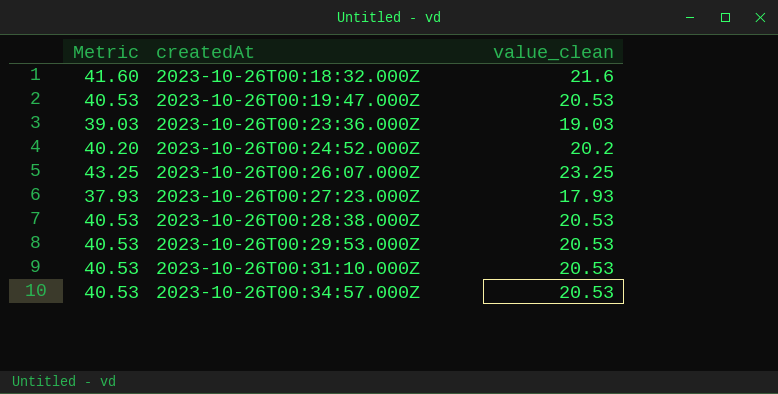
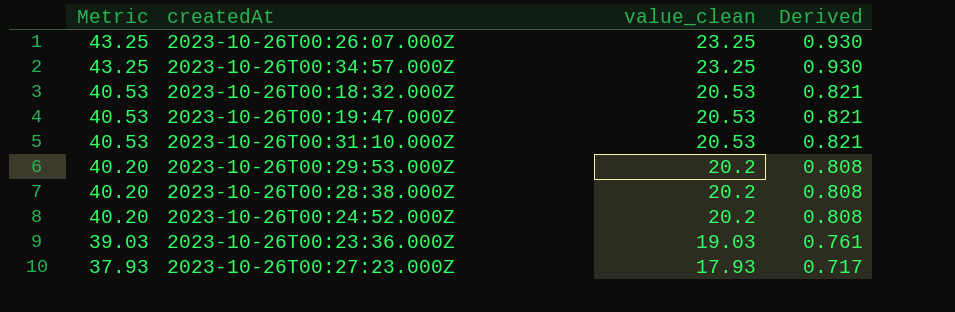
row order: createdAt ascending -> Metric descending
column Derived | formula: none -> [value_clean] * 0.04
2023-10-26T00:34:57.000Z | Metric: 40.53 -> 43.25
2023-10-26T00:34:57.000Z | value_clean: 20.53 -> 23.25
2023-10-26T00:18:32.000Z | Metric: 41.60 -> 40.53
2023-10-26T00:18:32.000Z | value_clean: 21.6 -> 20.53
2023-10-26T00:29:53.000Z | Metric: 40.53 -> 40.20
2023-10-26T00:29:53.000Z | value_clean: 20.53 -> 20.2
2023-10-26T00:28:38.000Z | Metric: 40.53 -> 40.20
2023-10-26T00:28:38.000Z | value_clean: 20.53 -> 20.2

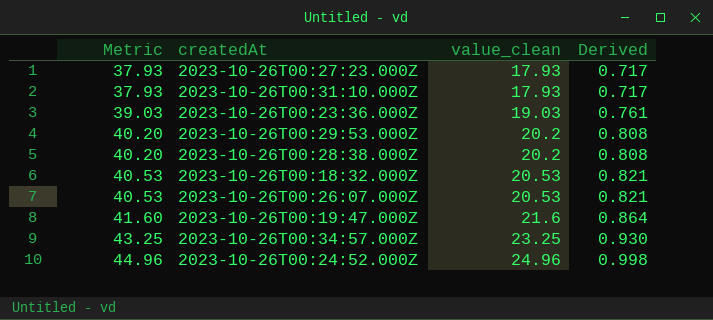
row order: Metric descending -> Metric ascending
2023-10-26T00:31:10.000Z | Metric: 40.53 -> 37.93
2023-10-26T00:31:10.000Z | value_clean: 20.53 -> 17.93
2023-10-26T00:31:10.000Z | Derived: 0.821 -> 0.717
2023-10-26T00:26:07.000Z | Metric: 43.25 -> 40.53
2023-10-26T00:26:07.000Z | value_clean: 23.25 -> 20.53
2023-10-26T00:26:07.000Z | Derived: 0.930 -> 0.821
2023-10-26T00:19:47.000Z | Metric: 40.53 -> 41.60
2023-10-26T00:19:47.000Z | value_clean: 20.53 -> 21.6
2023-10-26T00:19:47.000Z | Derived: 0.821 -> 0.864
2023-10-26T00:24:52.000Z | Metric: 40.20 -> 44.96
2023-10-26T00:24:52.000Z | value_clean: 20.2 -> 24.96
2023-10-26T00:24:52.000Z | Derived: 0.808 -> 0.998

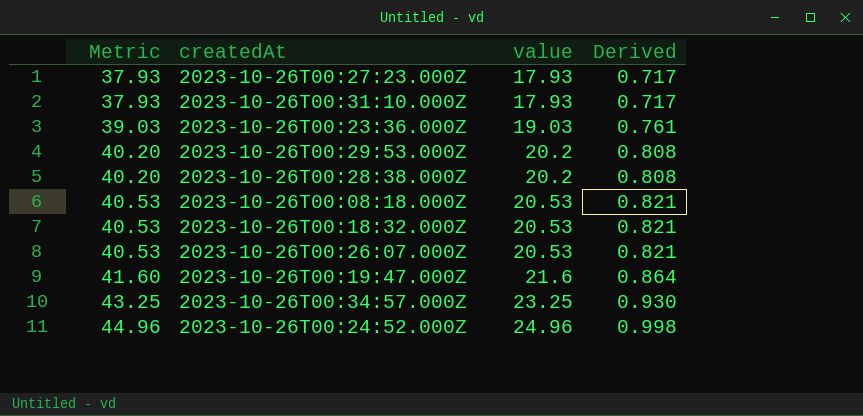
column name: value_clean -> value
row 2023-10-26T00:08:18.000Z: none -> 40.53 | 20.53 | 0.821

